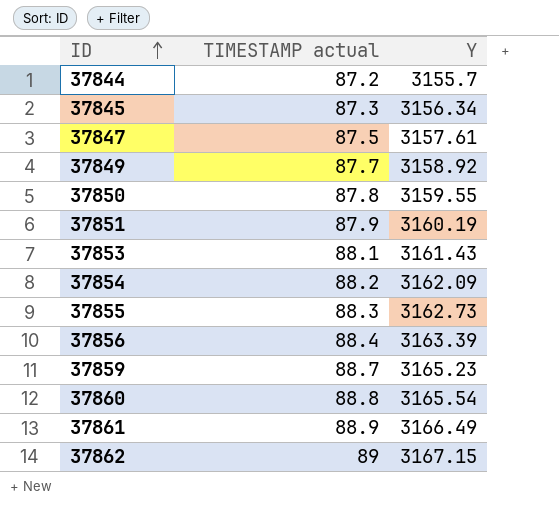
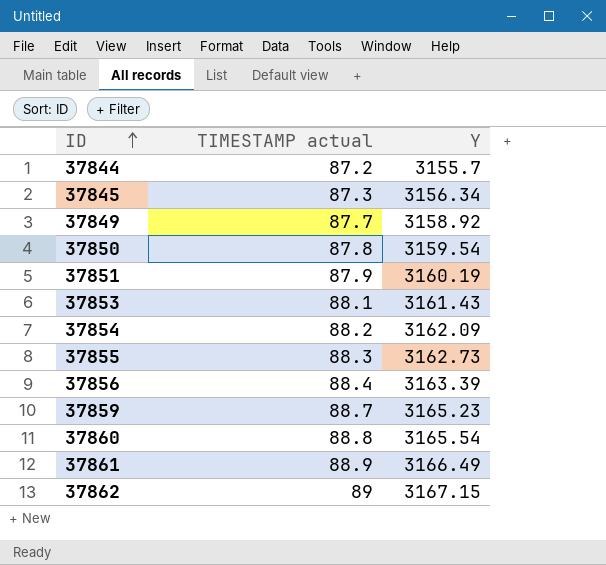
row 37847: 87.5 | 3157.61 -> none
37850 | Y: 3159.55 -> 3159.54

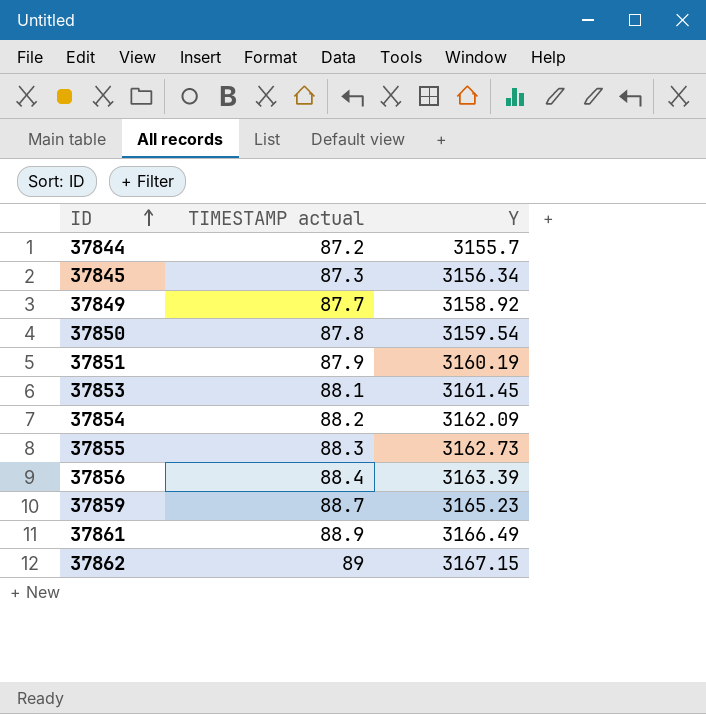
row 37860: 88.8 | 3165.54 -> none
37853 | Y: 3161.43 -> 3161.45

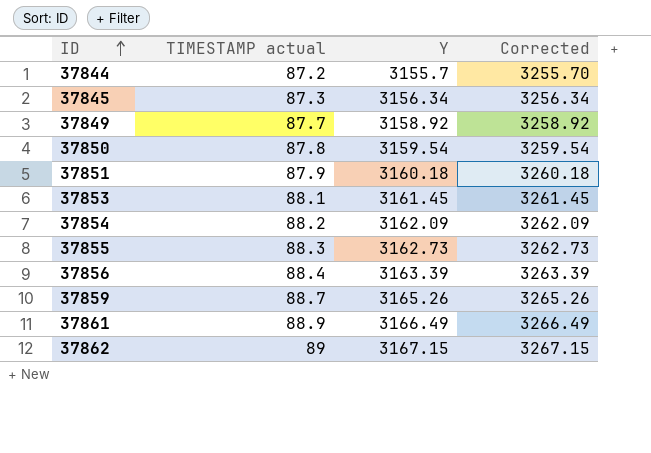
column Corrected | formula: none -> [Y] + 100
37851 | Y: 3160.19 -> 3160.18
37859 | Y: 3165.23 -> 3165.26

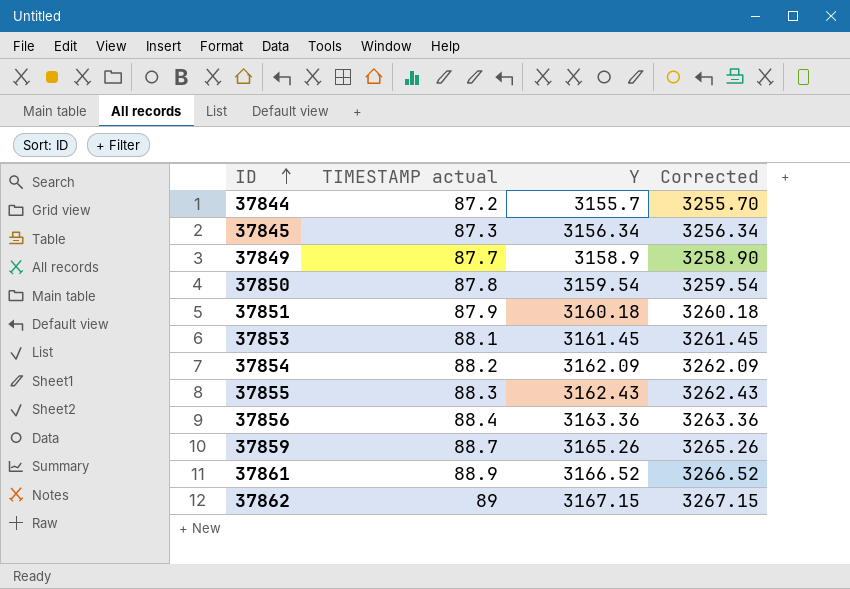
37849 | Y: 3158.92 -> 3158.9
37849 | Corrected: 3258.92 -> 3258.90
37855 | Y: 3162.73 -> 3162.43
37855 | Corrected: 3262.73 -> 3262.43
37856 | Y: 3163.39 -> 3163.36
37856 | Corrected: 3263.39 -> 3263.36
37861 | Y: 3166.49 -> 3166.52
37861 | Corrected: 3266.49 -> 3266.52

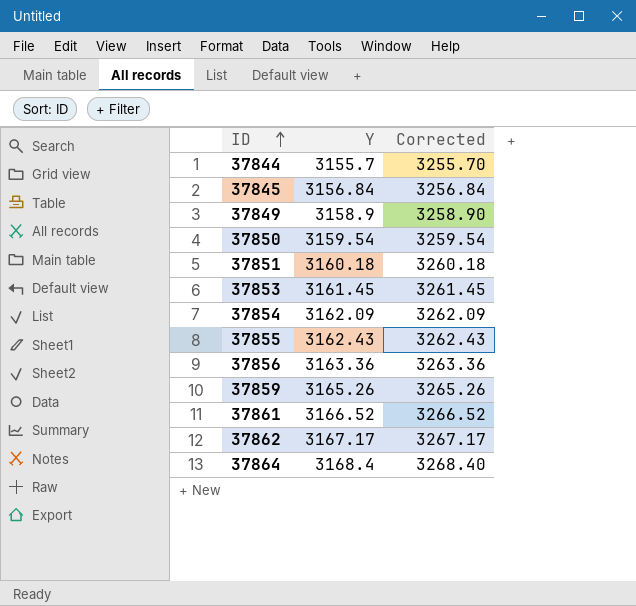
column TIMESTAMP actual | position: 2 -> none
37845 | Y: 3156.34 -> 3156.84
37845 | Corrected: 3256.34 -> 3256.84
37862 | Y: 3167.15 -> 3167.17
37862 | Corrected: 3267.15 -> 3267.17
row 37864: none -> 3168.4 | 3268.40

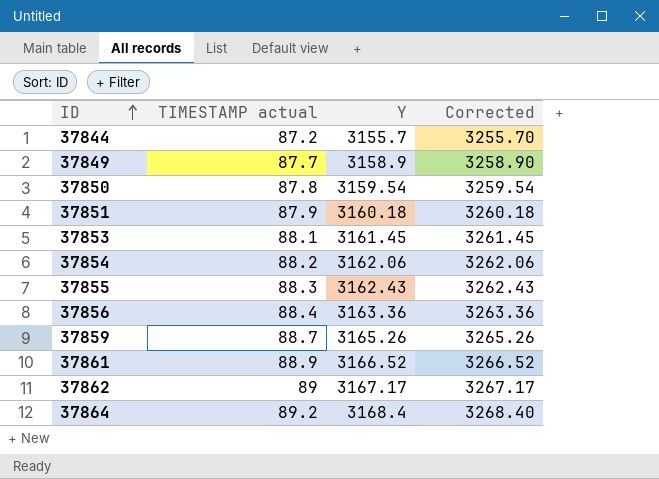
column TIMESTAMP actual | position: none -> 2
row 37845: 3156.84 | 3256.84 -> none
37854 | Y: 3162.09 -> 3162.06
37854 | Corrected: 3262.09 -> 3262.06

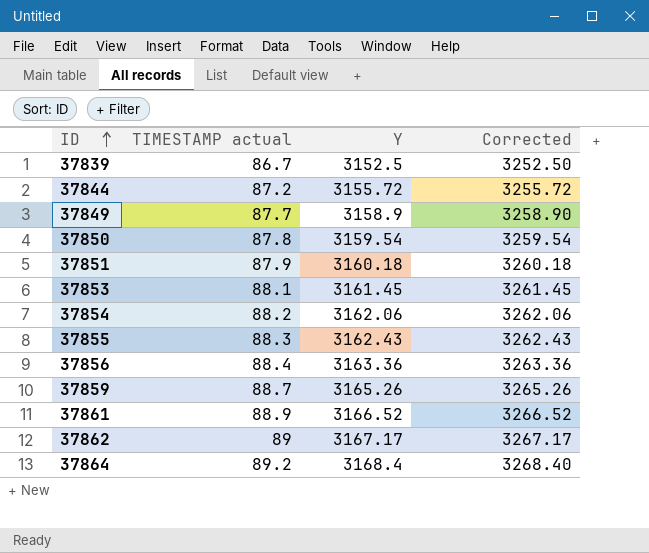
row 37839: none -> 86.7 | 3152.5 | 3252.50
37844 | Y: 3155.7 -> 3155.72
37844 | Corrected: 3255.70 -> 3255.72

